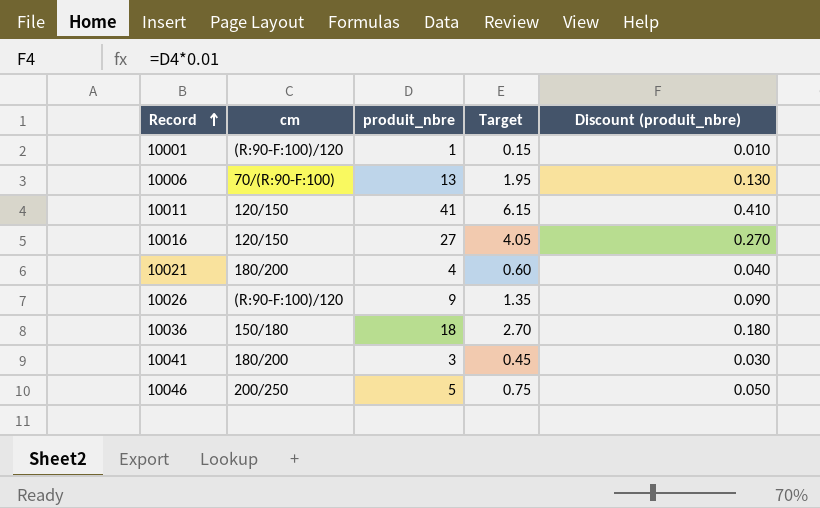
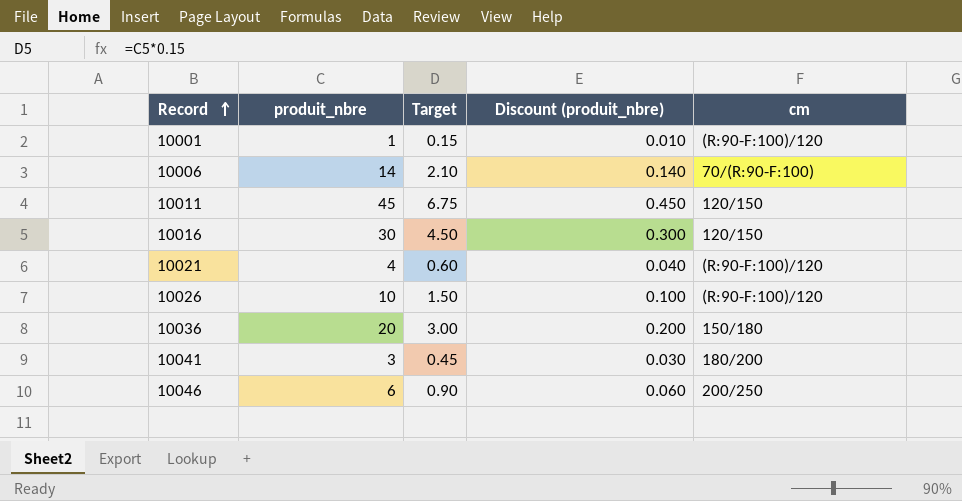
column cm | position: 2 -> 5
10006 | produit_nbre: 13 -> 14
10006 | Target: 1.95 -> 2.10
10006 | Discount (produit_nbre): 0.130 -> 0.140
10011 | produit_nbre: 41 -> 45
10011 | Target: 6.15 -> 6.75
10011 | Discount (produit_nbre): 0.410 -> 0.450
10016 | produit_nbre: 27 -> 30
10016 | Target: 4.05 -> 4.50
10016 | Discount (produit_nbre): 0.270 -> 0.300
10021 | cm: 180/200 -> (R:90-F:100)/120
10026 | produit_nbre: 9 -> 10
10026 | Target: 1.35 -> 1.50
10026 | Discount (produit_nbre): 0.090 -> 0.100
10036 | produit_nbre: 18 -> 20
10036 | Target: 2.70 -> 3.00
10036 | Discount (produit_nbre): 0.180 -> 0.200
10046 | produit_nbre: 5 -> 6
10046 | Target: 0.75 -> 0.90
10046 | Discount (produit_nbre): 0.050 -> 0.060

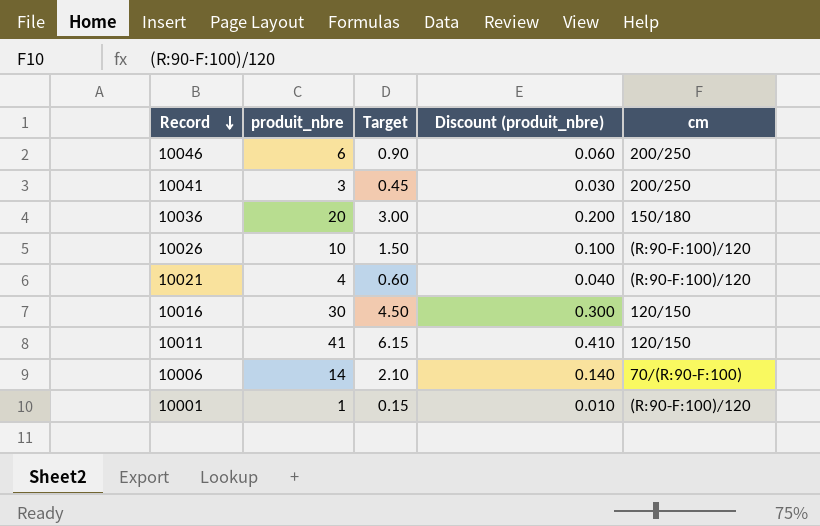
row order: Record ascending -> Record descending
10041 | cm: 180/200 -> 200/250
10011 | produit_nbre: 45 -> 41
10011 | Target: 6.75 -> 6.15
10011 | Discount (produit_nbre): 0.450 -> 0.410

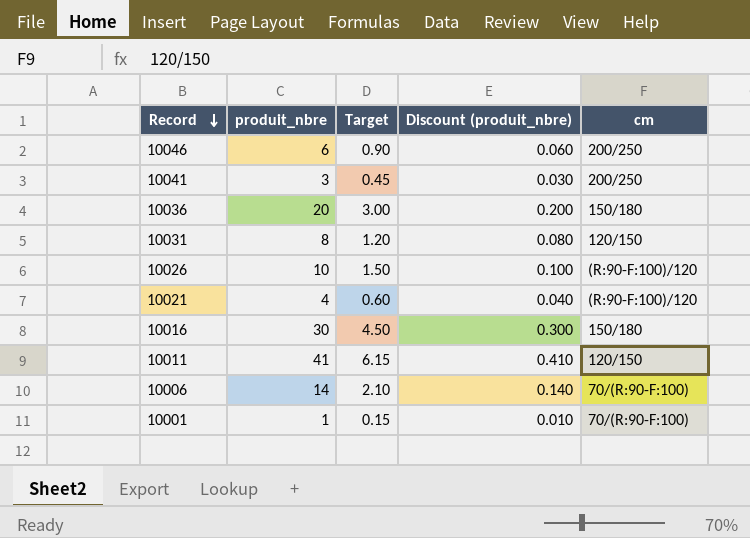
row 10031: none -> 8 | 1.20 | 0.080 | 120/150
10016 | cm: 120/150 -> 150/180
10001 | cm: (R:90-F:100)/120 -> 70/(R:90-F:100)

